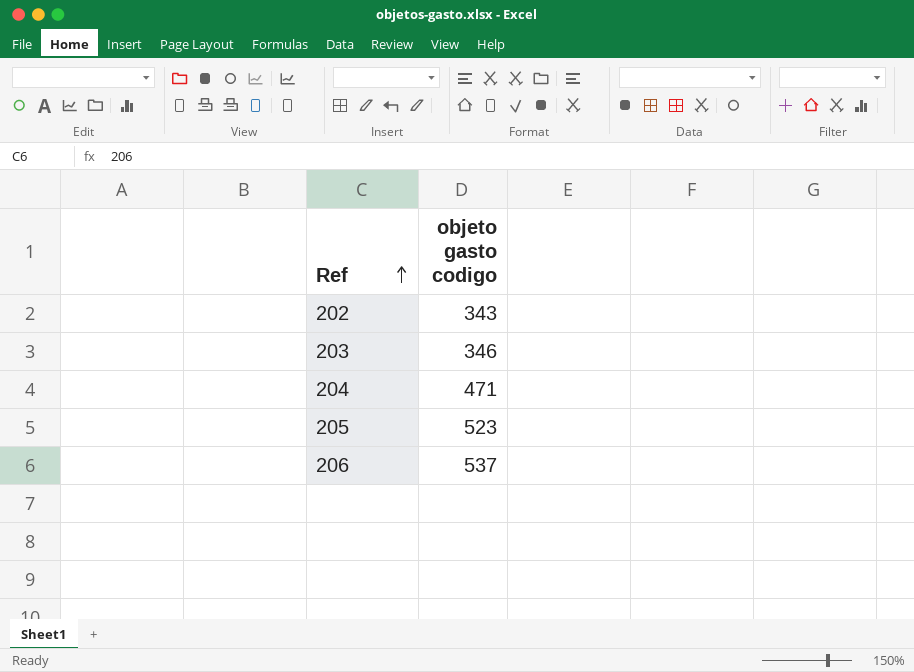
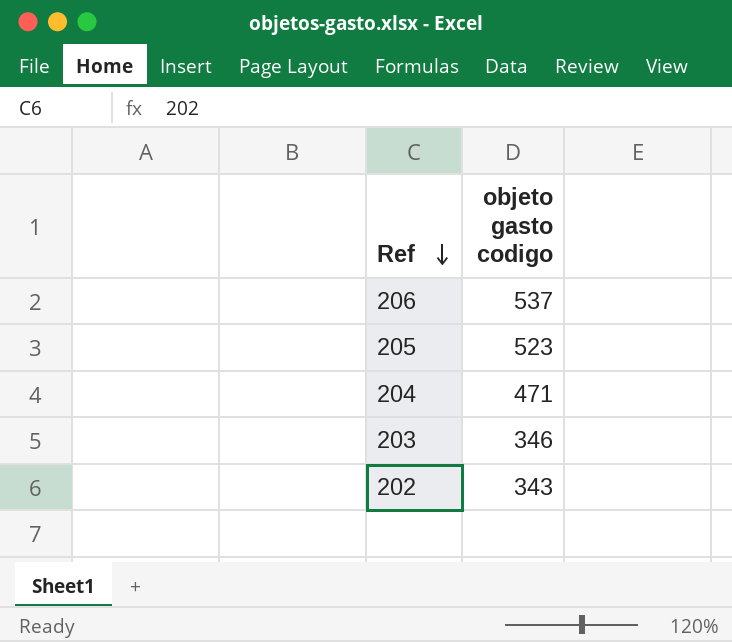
row order: Ref ascending -> Ref descending

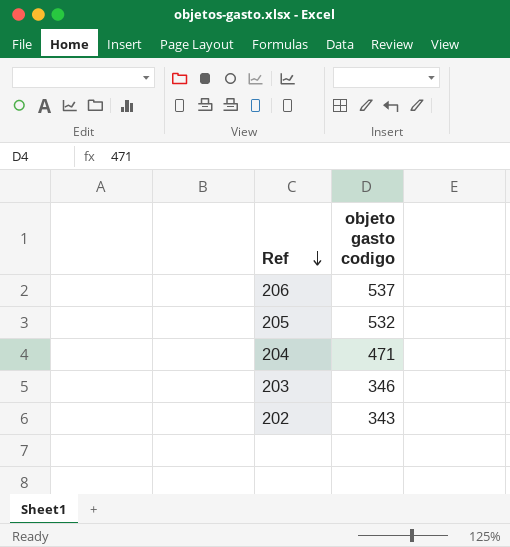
205 | objeto gasto codigo: 523 -> 532

